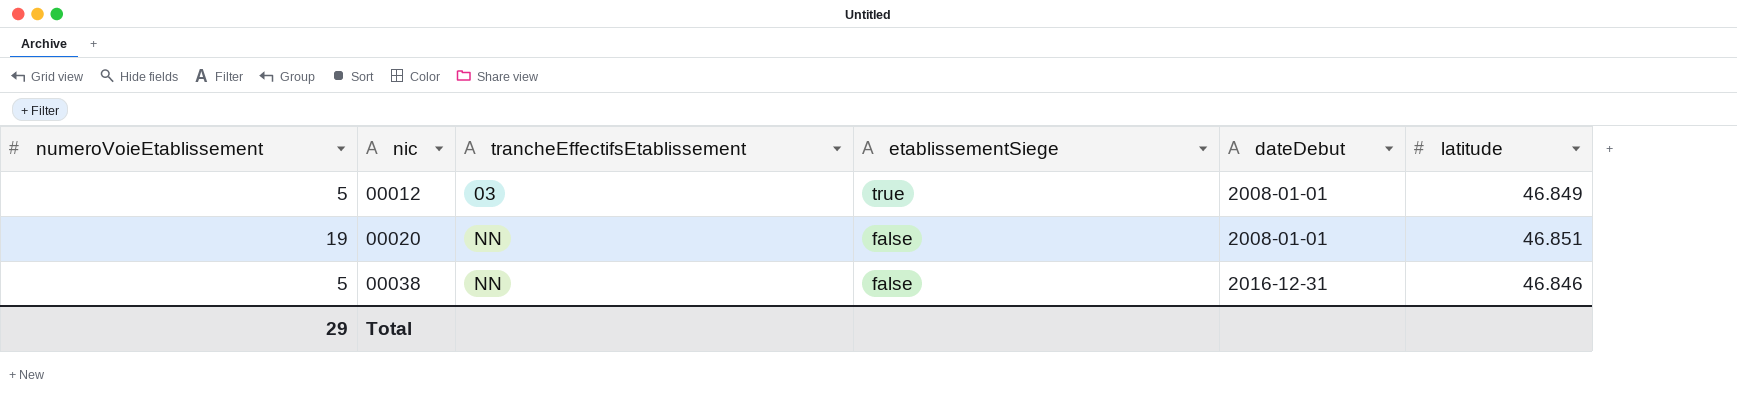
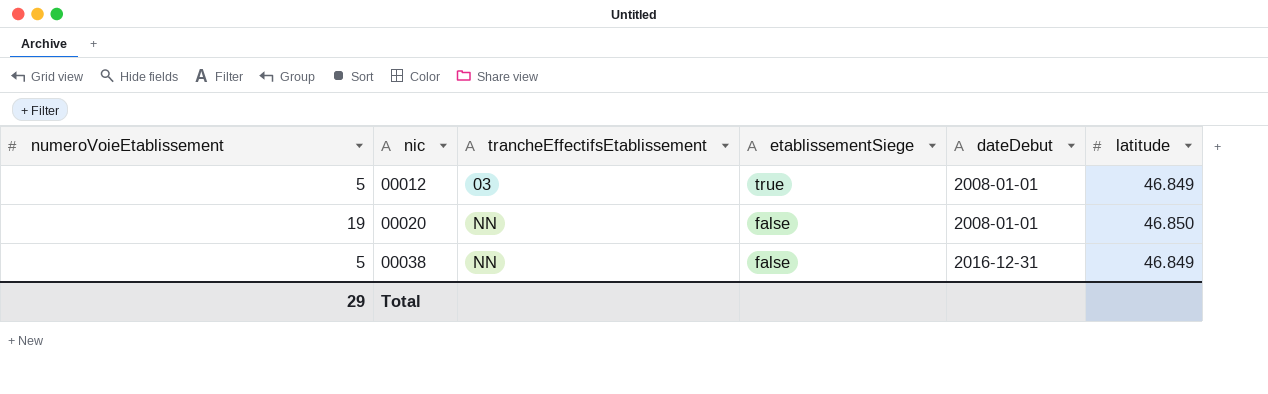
00020 | latitude: 46.851 -> 46.850
00038 | latitude: 46.846 -> 46.849

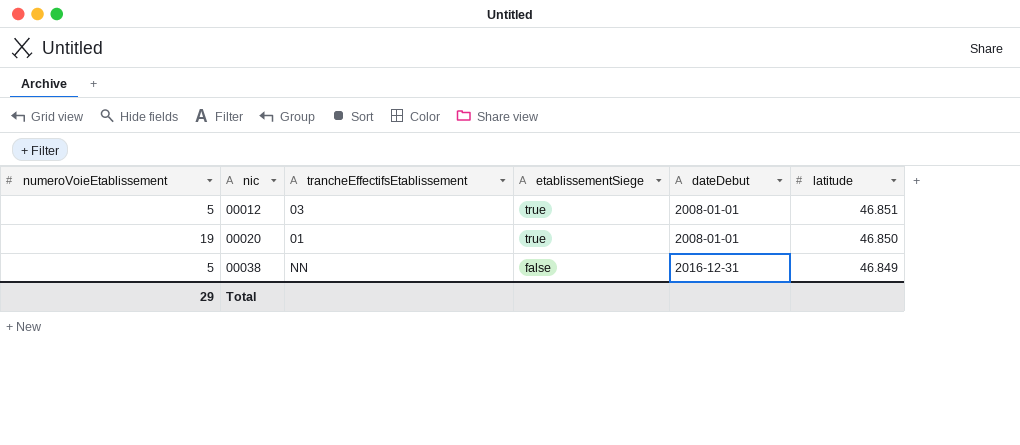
00012 | latitude: 46.849 -> 46.851
00020 | trancheEffectifsEtablissement: NN -> 01
00020 | etablissementSiege: false -> true

